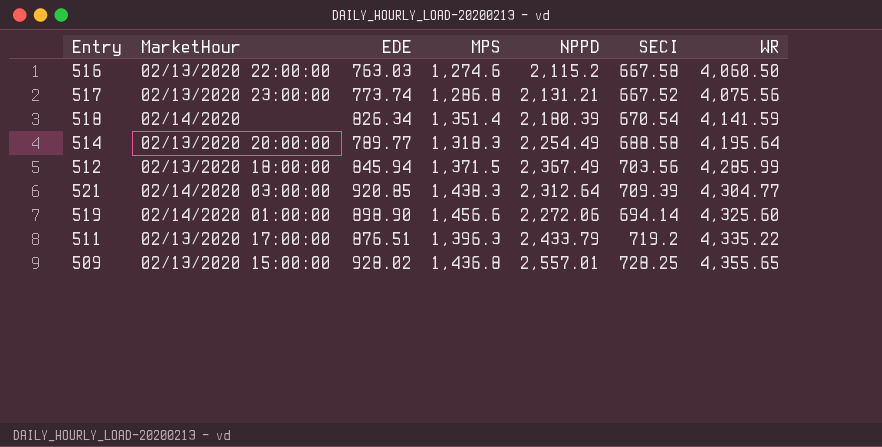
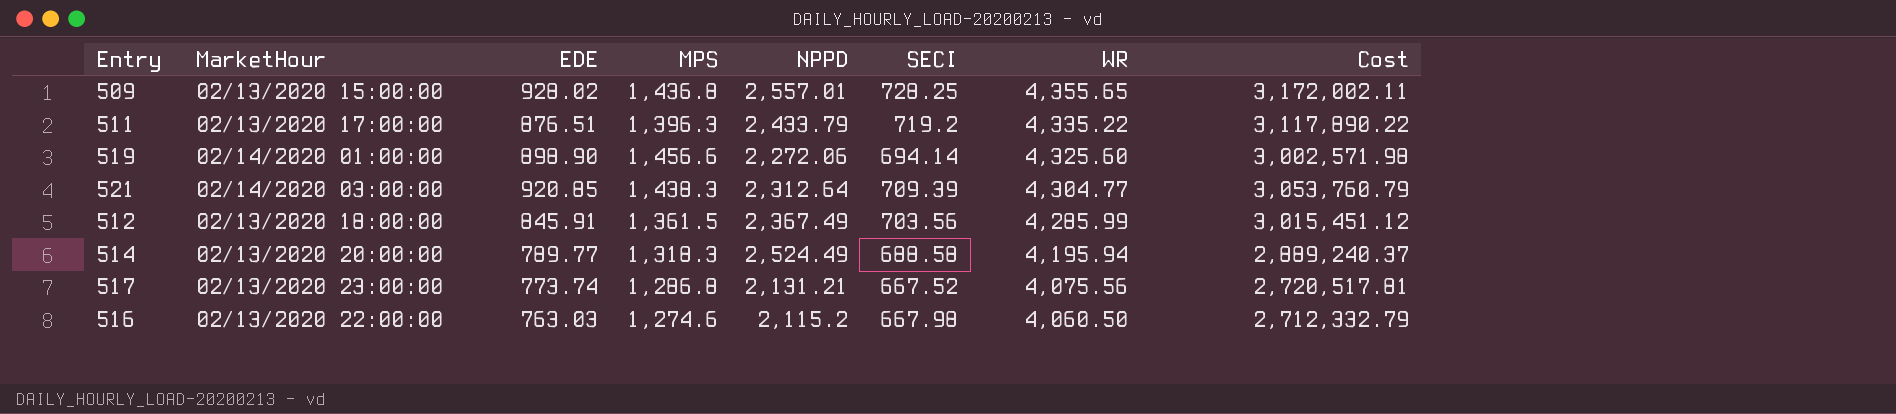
row order: WR ascending -> WR descending
column Cost | formula: none -> [SECI] * [WR]
row 518: 02/14/2020 | 826.34 | 1,351.4 | 2,180.39 | 670.54 | 4,141.59 -> none
512 | EDE: 845.94 -> 845.91
512 | MPS: 1,371.5 -> 1,361.5
514 | NPPD: 2,254.49 -> 2,524.49
514 | WR: 4,195.64 -> 4,195.94
516 | SECI: 667.58 -> 667.98

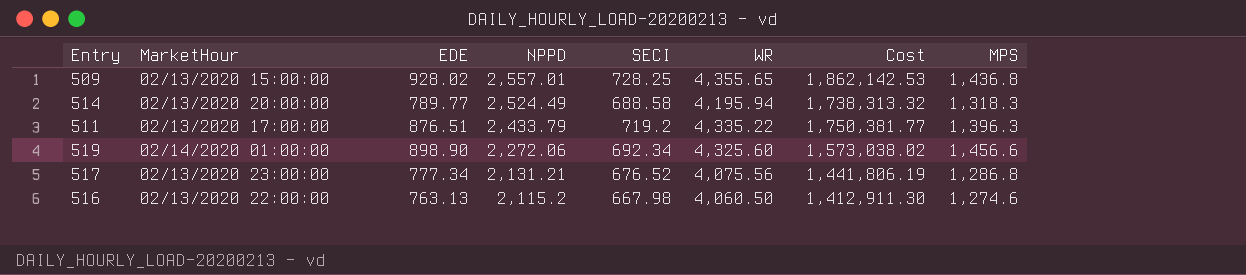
row order: WR descending -> NPPD descending
column Cost | formula: [SECI] * [WR] -> [NPPD] * [SECI]
column MPS | position: 4 -> 8
row 521: 02/14/2020 03:00:00 | 920.85 | 1,438.3 | 2,312.64 | 709.39 | 4,304.77 | 3,053,760.79 -> none
row 512: 02/13/2020 18:00:00 | 845.91 | 1,361.5 | 2,367.49 | 703.56 | 4,285.99 | 3,015,451.12 -> none
519 | SECI: 694.14 -> 692.34
517 | EDE: 773.74 -> 777.34
517 | SECI: 667.52 -> 676.52
516 | EDE: 763.03 -> 763.13

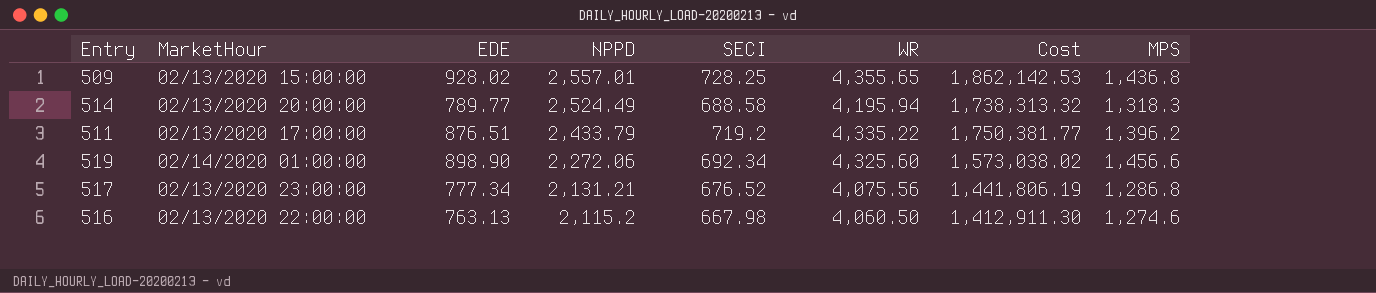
511 | MPS: 1,396.3 -> 1,396.2

